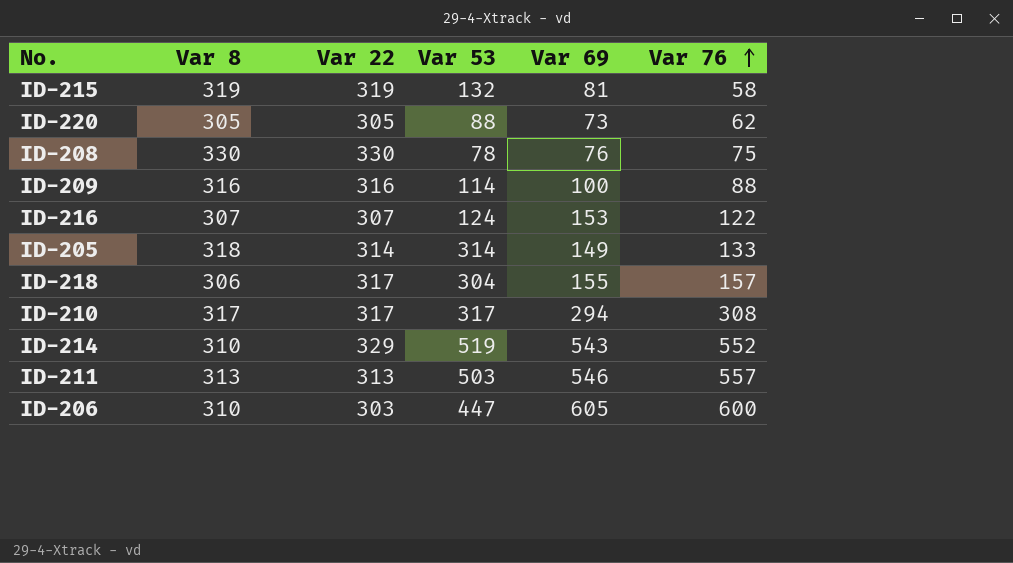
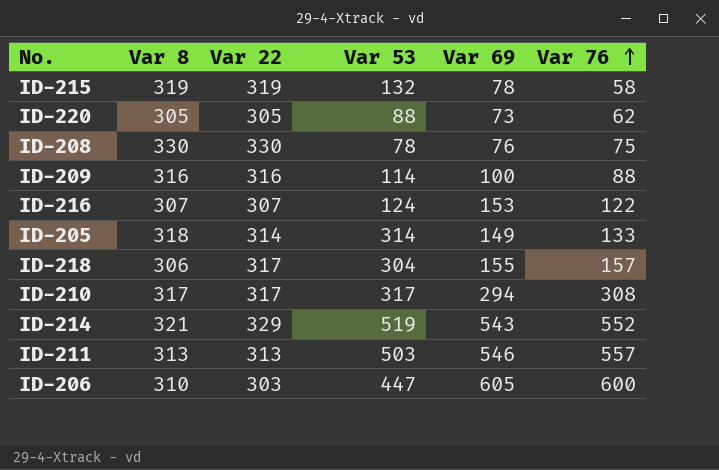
ID-215 | Var 69: 81 -> 78
ID-214 | Var 8: 310 -> 321

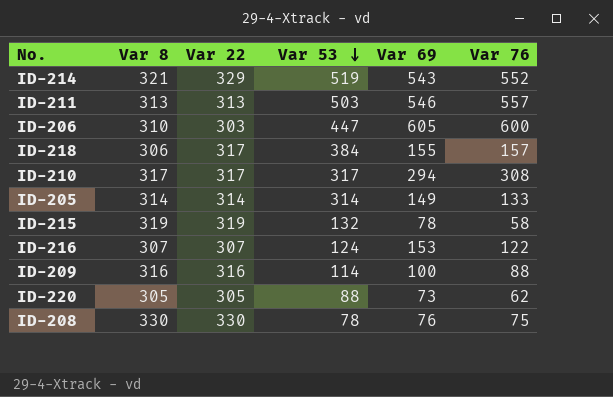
row order: Var 76 ascending -> Var 53 descending
ID-218 | Var 53: 304 -> 384
ID-205 | Var 8: 318 -> 314

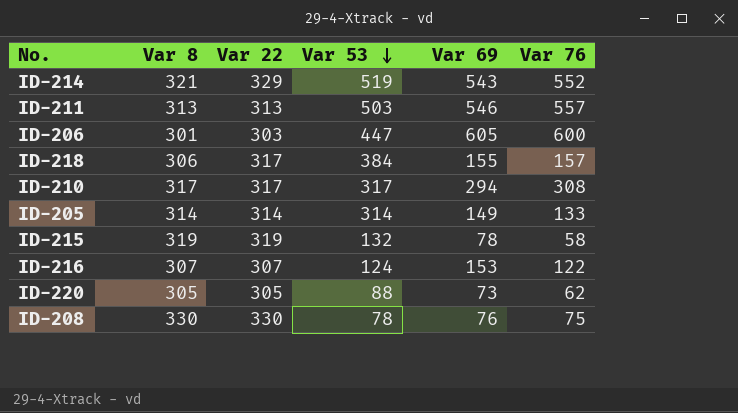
row ID-209: 316 | 316 | 114 | 100 | 88 -> none
ID-206 | Var 8: 310 -> 301

